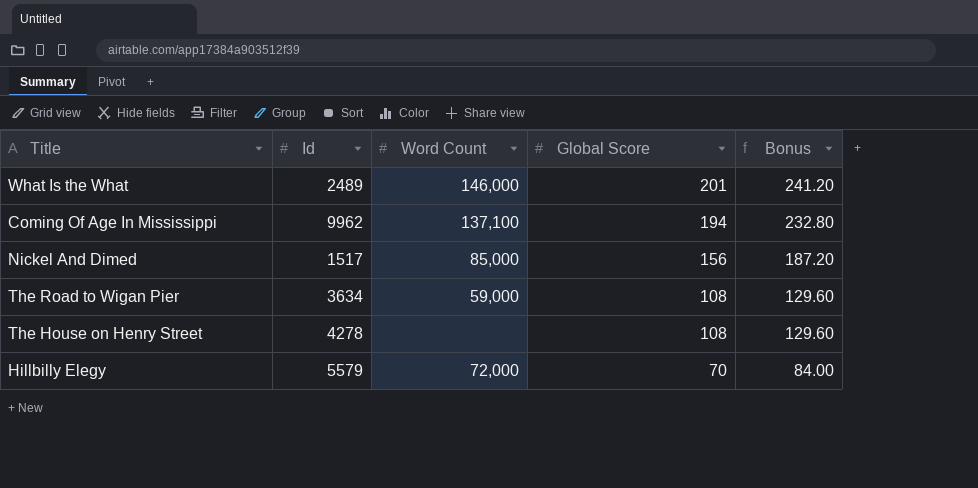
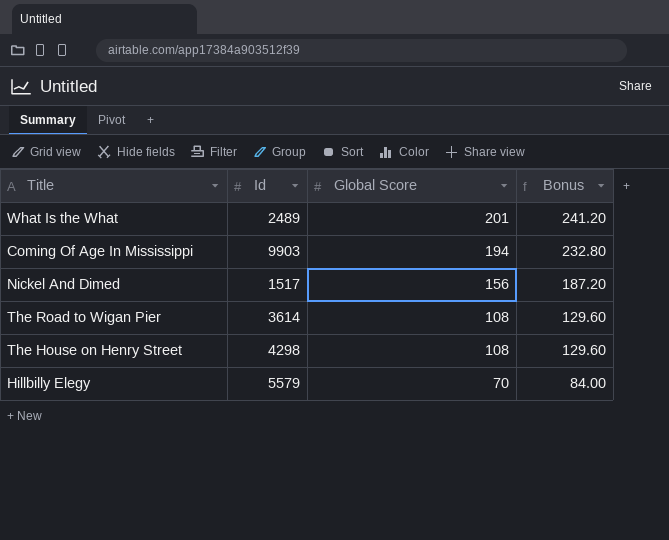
column Word Count | position: 3 -> none
Coming Of Age In Mississippi | Id: 9962 -> 9903
The Road to Wigan Pier | Id: 3634 -> 3614
The House on Henry Street | Id: 4278 -> 4298

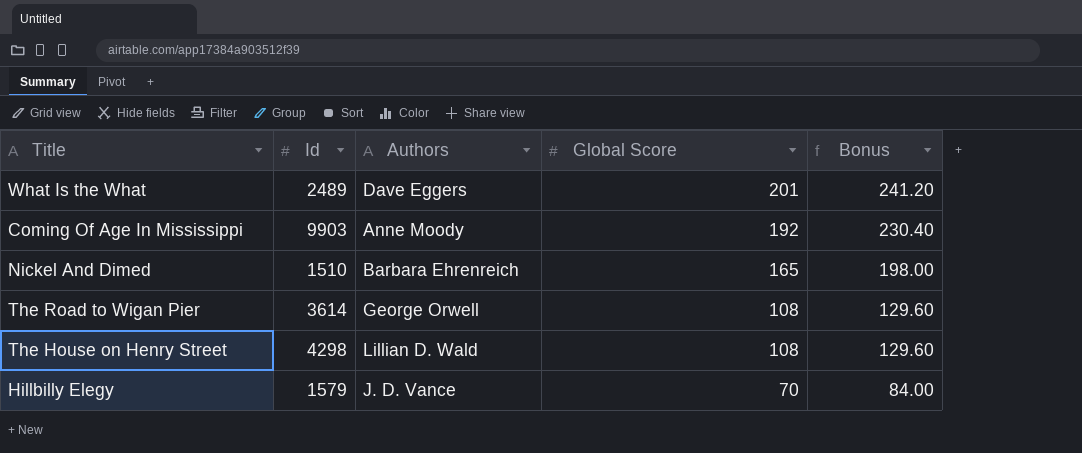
column Authors | position: none -> 3
Coming Of Age In Mississippi | Global Score: 194 -> 192
Coming Of Age In Mississippi | Bonus: 232.80 -> 230.40
Nickel And Dimed | Id: 1517 -> 1510
Nickel And Dimed | Global Score: 156 -> 165
Nickel And Dimed | Bonus: 187.20 -> 198.00
Hillbilly Elegy | Id: 5579 -> 1579

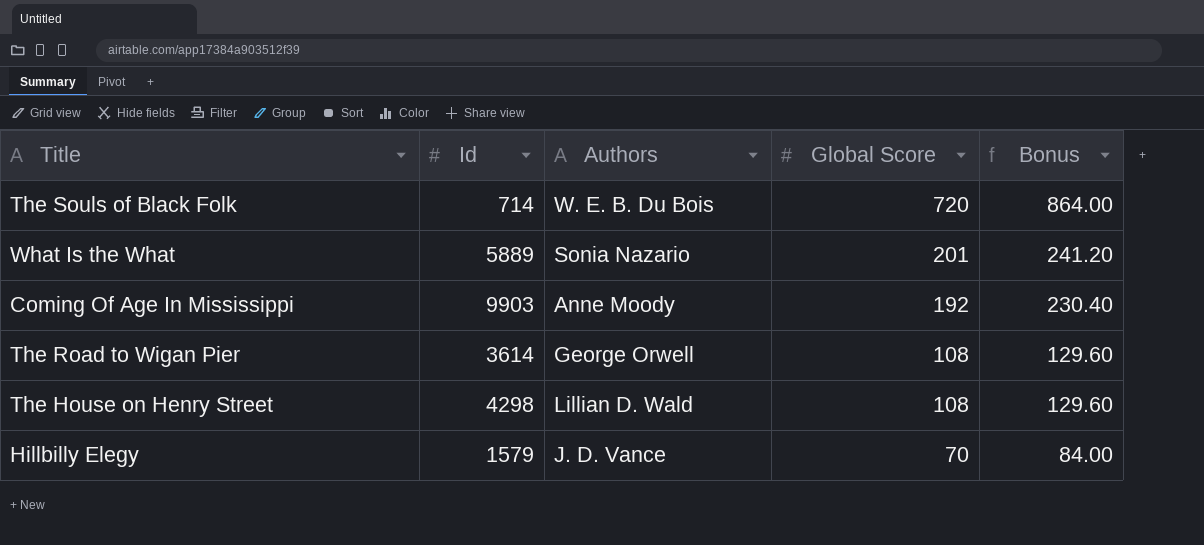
row Nickel And Dimed: 1510 | Barbara Ehrenreich | 165 | 198.00 -> none
row The Souls of Black Folk: none -> 714 | W. E. B. Du Bois | 720 | 864.00
What Is the What | Id: 2489 -> 5889
What Is the What | Authors: Dave Eggers -> Sonia Nazario

